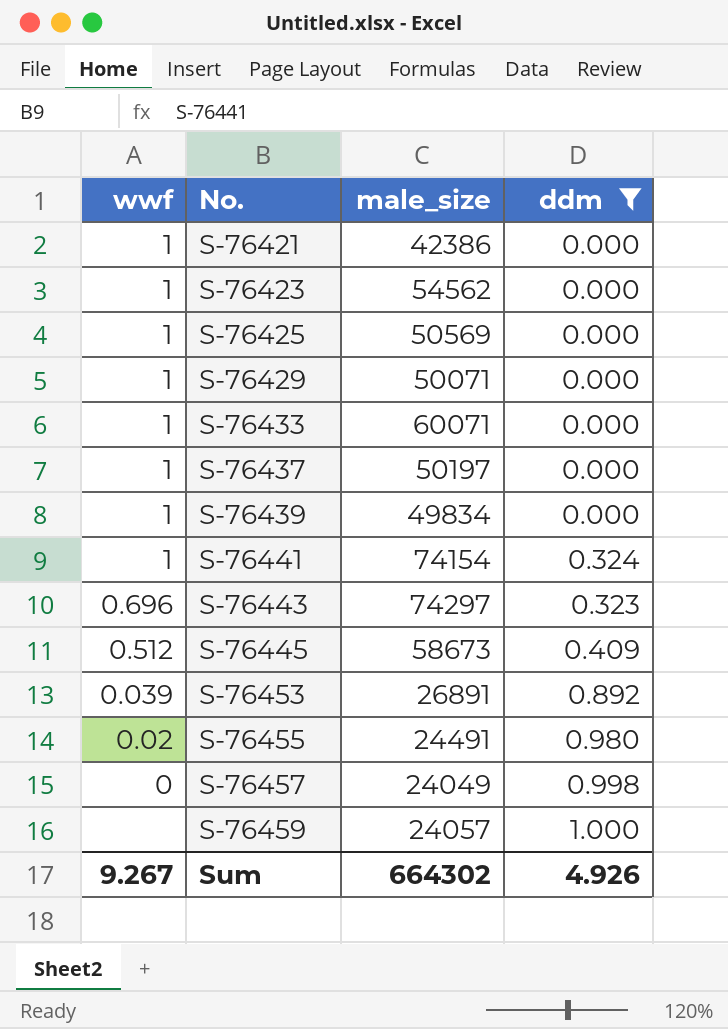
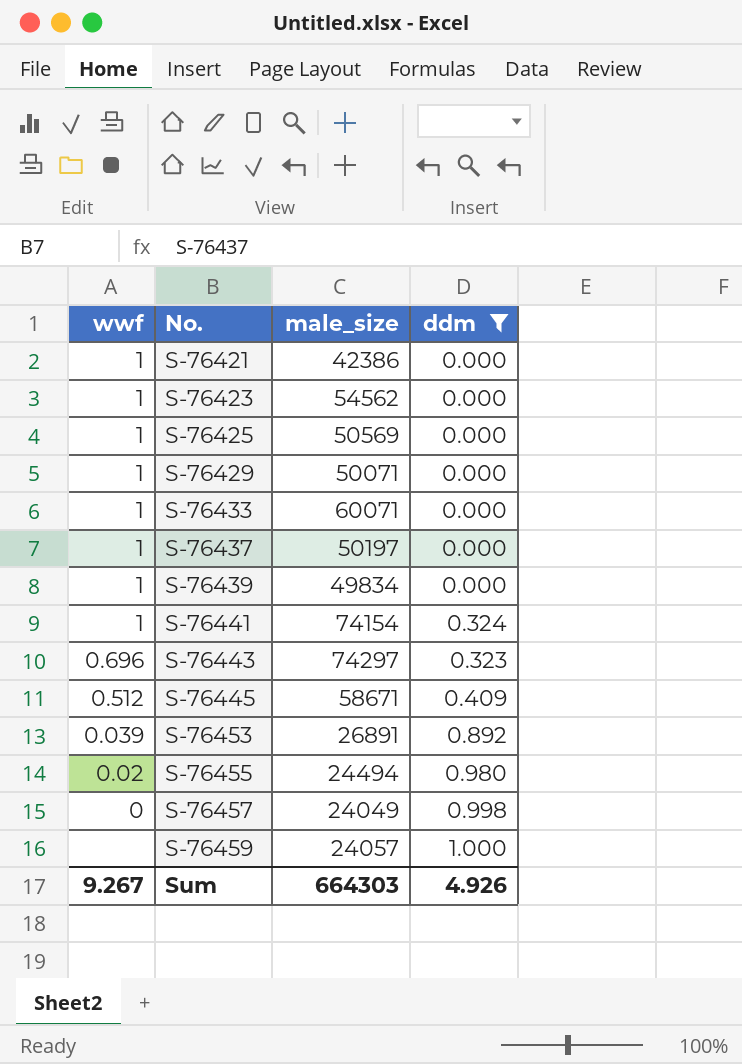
S-76445 | male_size: 58673 -> 58671
S-76455 | male_size: 24491 -> 24494
Sum | male_size: 664302 -> 664303

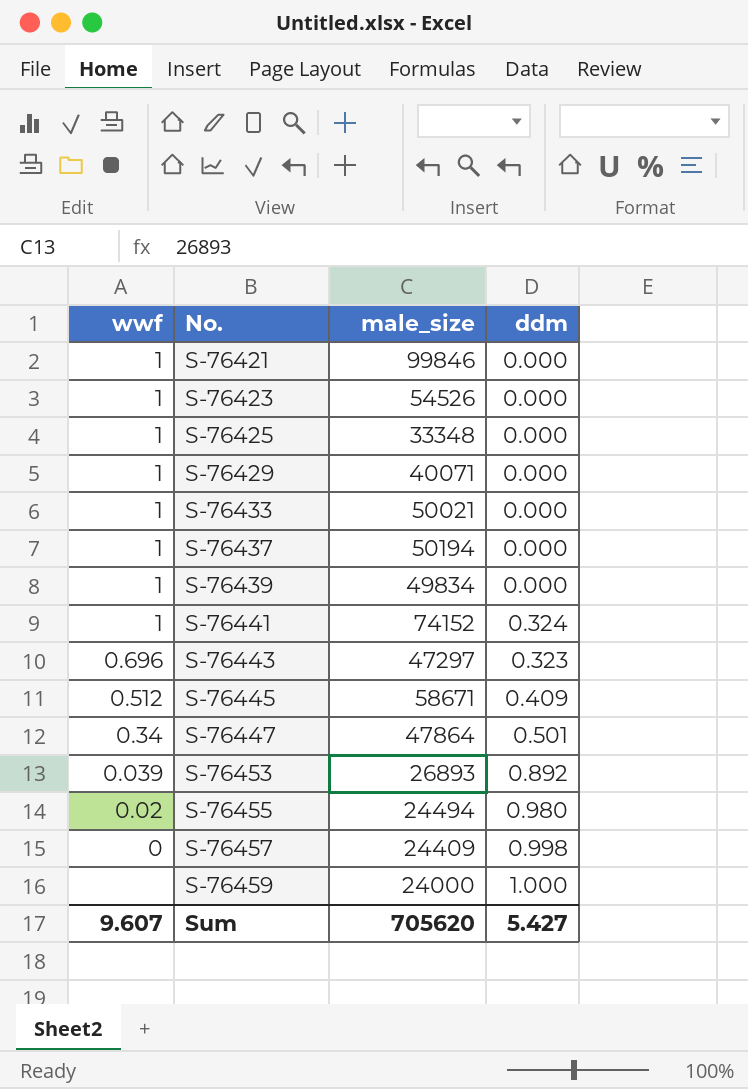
filter: ddm != 0.501 -> none
S-76421 | male_size: 42386 -> 99846
S-76423 | male_size: 54562 -> 54526
S-76425 | male_size: 50569 -> 33348
S-76429 | male_size: 50071 -> 40071
S-76433 | male_size: 60071 -> 50021
S-76437 | male_size: 50197 -> 50194
S-76441 | male_size: 74154 -> 74152
S-76443 | male_size: 74297 -> 47297
S-76453 | male_size: 26891 -> 26893
S-76457 | male_size: 24049 -> 24409
S-76459 | male_size: 24057 -> 24000
Sum | wwf: 9.267 -> 9.607
Sum | male_size: 664303 -> 705620
Sum | ddm: 4.926 -> 5.427

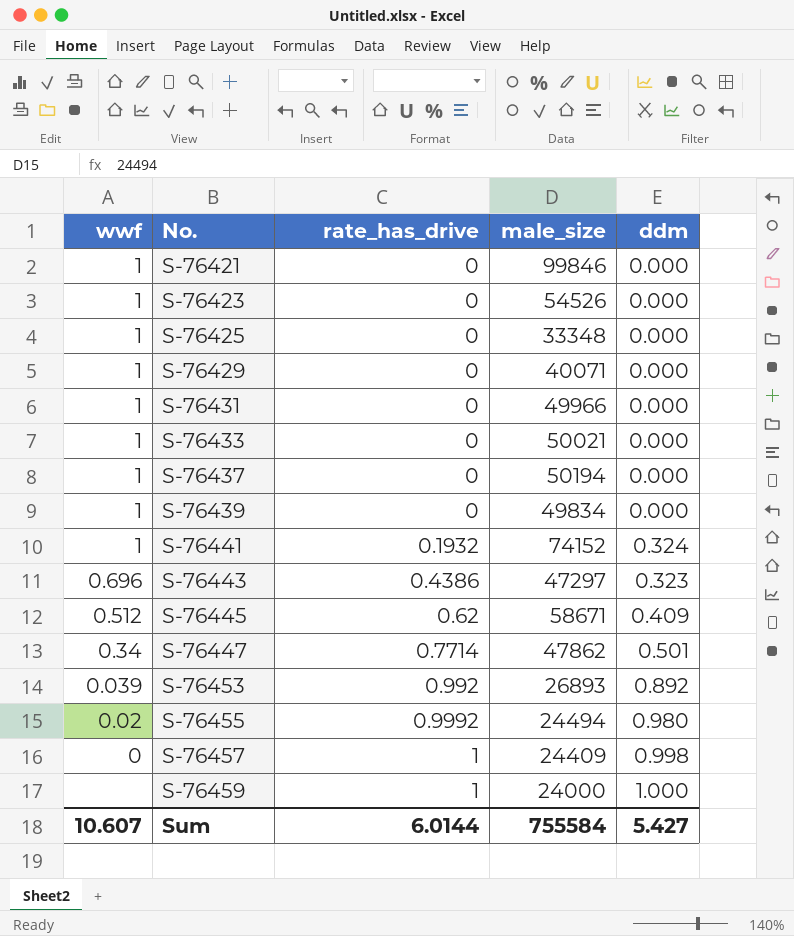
column rate_has_drive | position: none -> 3
row S-76431: none -> 1 | 0 | 49966 | 0.000
S-76447 | male_size: 47864 -> 47862
Sum | wwf: 9.607 -> 10.607
Sum | male_size: 705620 -> 755584

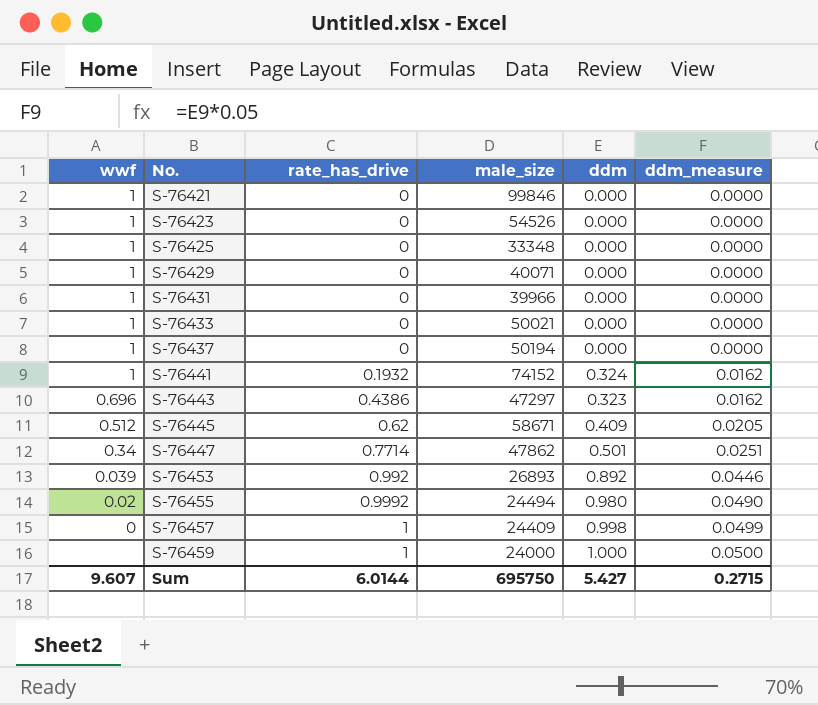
column ddm_measure | formula: none -> [ddm] * 0.05
row S-76439: 1 | 0 | 49834 | 0.000 -> none
S-76431 | male_size: 49966 -> 39966
Sum | wwf: 10.607 -> 9.607
Sum | male_size: 755584 -> 695750

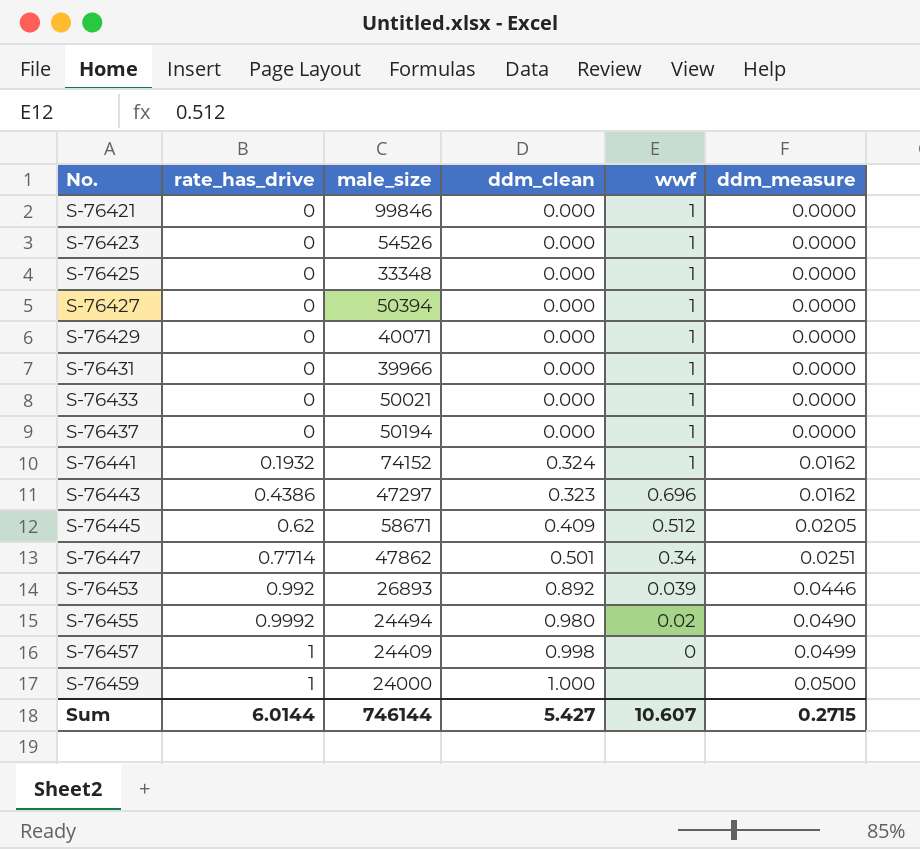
column name: ddm -> ddm_clean
column wwf | position: 1 -> 5
row S-76427: none -> 0 | 50394 | 0.000 | 1 | 0.0000
Sum | male_size: 695750 -> 746144
Sum | wwf: 9.607 -> 10.607

